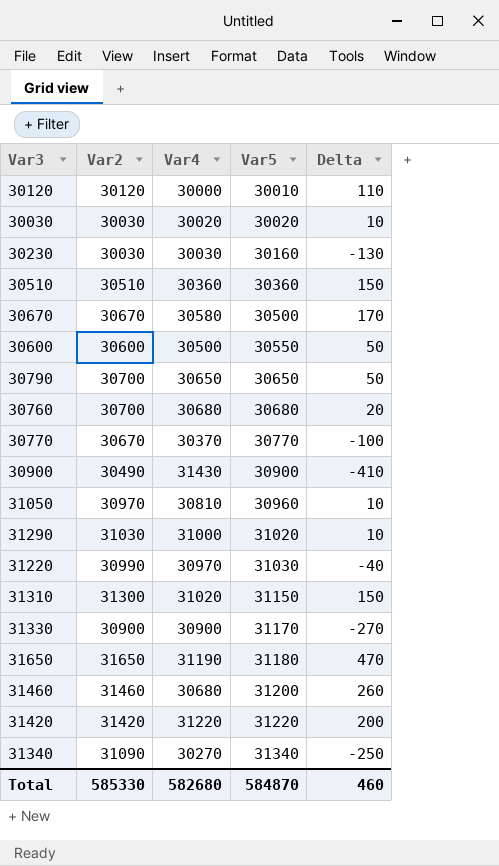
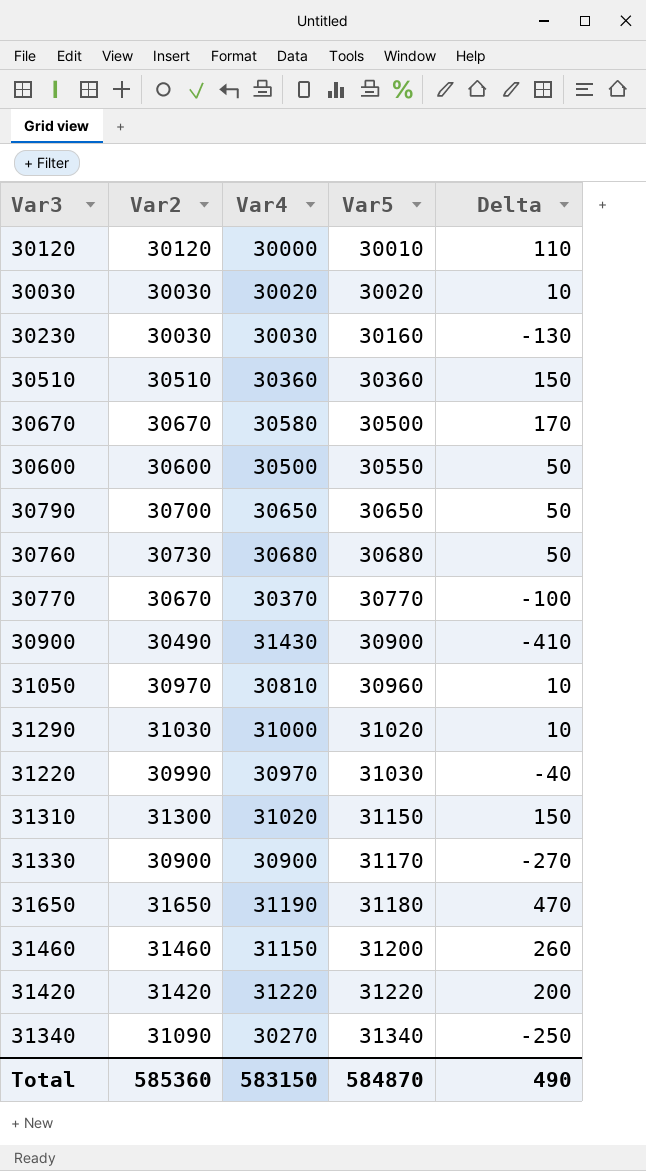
30760 | Var2: 30700 -> 30730
30760 | Delta: 20 -> 50
31460 | Var4: 30680 -> 31150
Total | Var2: 585330 -> 585360
Total | Var4: 582680 -> 583150
Total | Delta: 460 -> 490

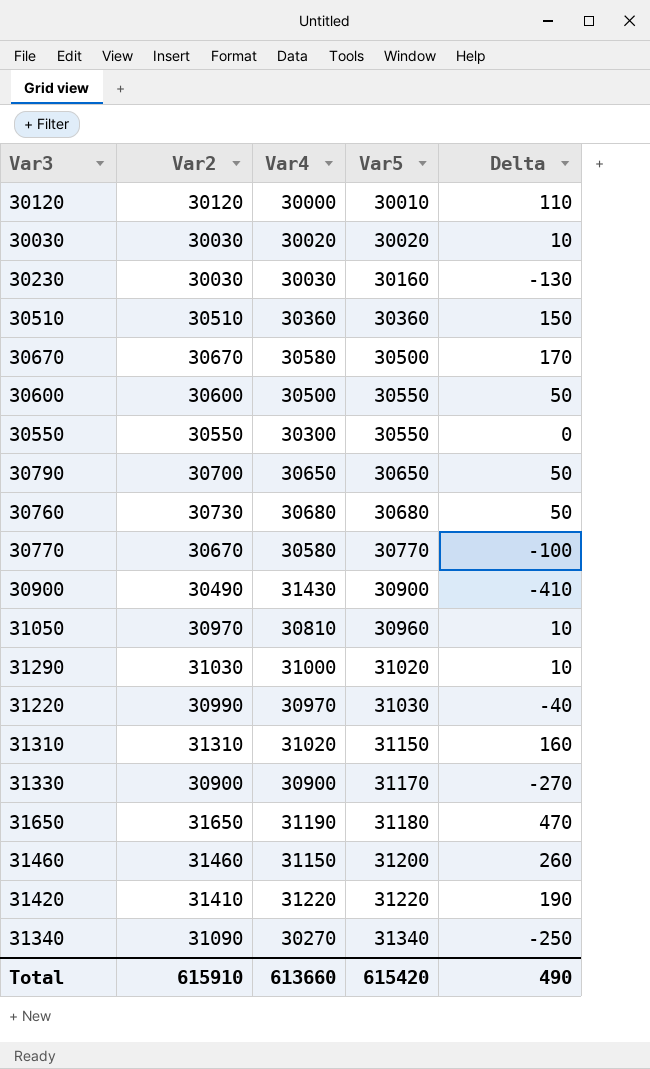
row 30550: none -> 30550 | 30300 | 30550 | 0
30770 | Var4: 30370 -> 30580
31310 | Var2: 31300 -> 31310
31310 | Delta: 150 -> 160
31420 | Var2: 31420 -> 31410
31420 | Delta: 200 -> 190
Total | Var2: 585360 -> 615910
Total | Var4: 583150 -> 613660
Total | Var5: 584870 -> 615420

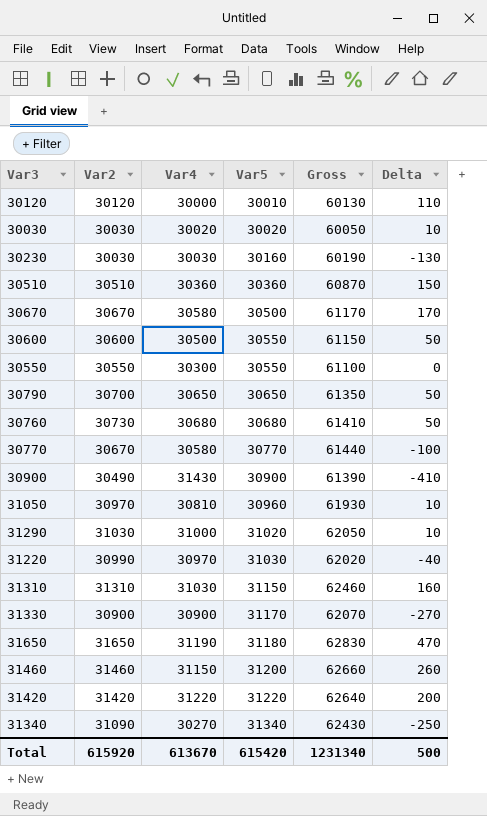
column Gross | formula: none -> [Var2] + [Var5]
31310 | Var4: 31020 -> 31030
31420 | Var2: 31410 -> 31420
31420 | Delta: 190 -> 200
Total | Var2: 615910 -> 615920
Total | Var4: 613660 -> 613670
Total | Delta: 490 -> 500

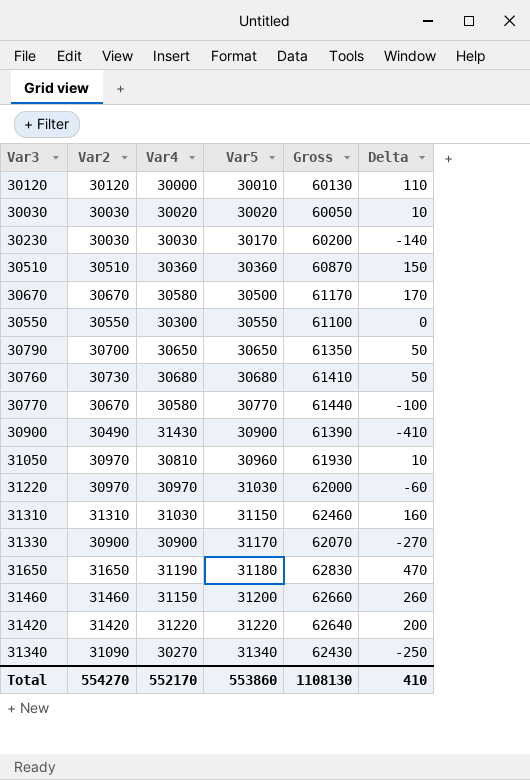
row 30600: 30600 | 30500 | 30550 | 61150 | 50 -> none
row 31290: 31030 | 31000 | 31020 | 62050 | 10 -> none
30230 | Var5: 30160 -> 30170
30230 | Gross: 60190 -> 60200
30230 | Delta: -130 -> -140
31220 | Var2: 30990 -> 30970
31220 | Gross: 62020 -> 62000
31220 | Delta: -40 -> -60
Total | Var2: 615920 -> 554270
Total | Var4: 613670 -> 552170
Total | Var5: 615420 -> 553860
Total | Gross: 1231340 -> 1108130
Total | Delta: 500 -> 410

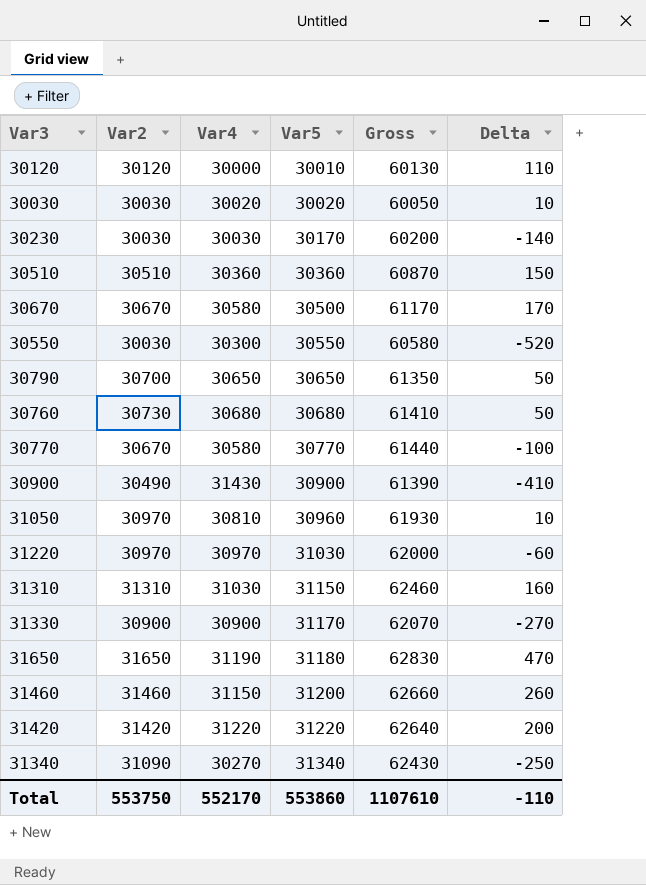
30550 | Var2: 30550 -> 30030
30550 | Gross: 61100 -> 60580
30550 | Delta: 0 -> -520
Total | Var2: 554270 -> 553750
Total | Gross: 1108130 -> 1107610
Total | Delta: 410 -> -110

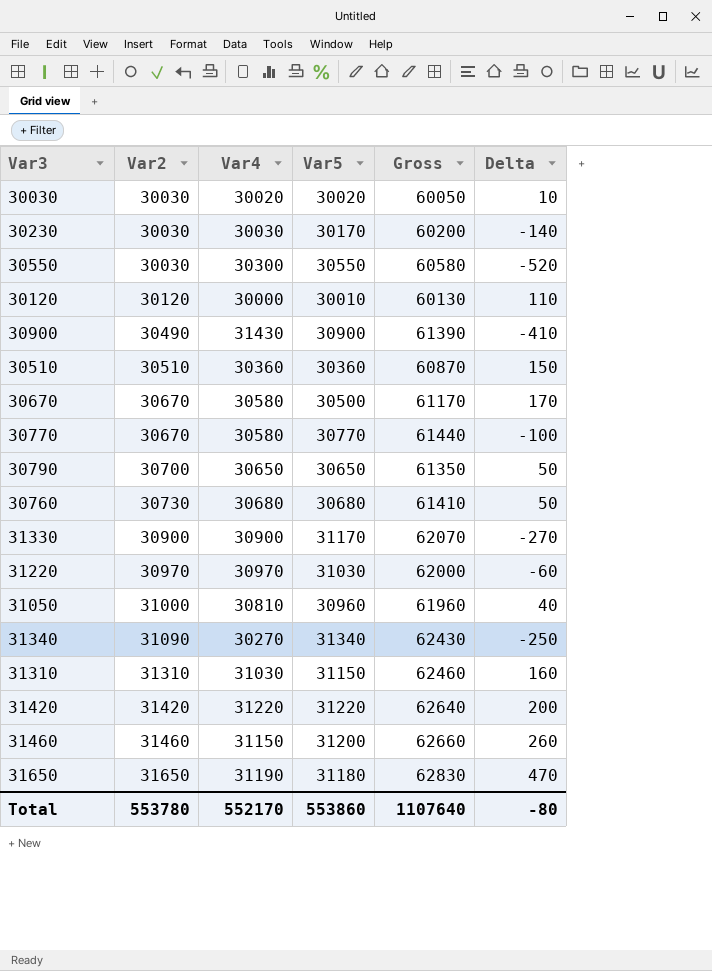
row order: Var5 ascending -> Var2 ascending
31050 | Var2: 30970 -> 31000
31050 | Gross: 61930 -> 61960
31050 | Delta: 10 -> 40
Total | Var2: 553750 -> 553780
Total | Gross: 1107610 -> 1107640
Total | Delta: -110 -> -80

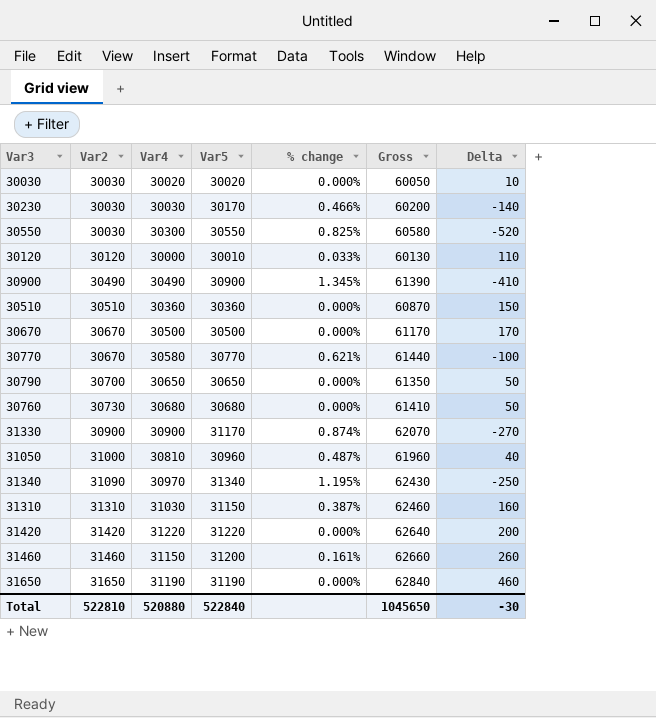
column % change | formula: none -> ([Var5] - [Var4]) / [Var4]
row 31220: 30970 | 30970 | 31030 | 62000 | -60 -> none
30900 | Var4: 31430 -> 30490
30670 | Var4: 30580 -> 30500
31340 | Var4: 30270 -> 30970
31650 | Var5: 31180 -> 31190
31650 | Gross: 62830 -> 62840
31650 | Delta: 470 -> 460
Total | Var2: 553780 -> 522810
Total | Var4: 552170 -> 520880
Total | Var5: 553860 -> 522840
Total | Gross: 1107640 -> 1045650
Total | Delta: -80 -> -30

